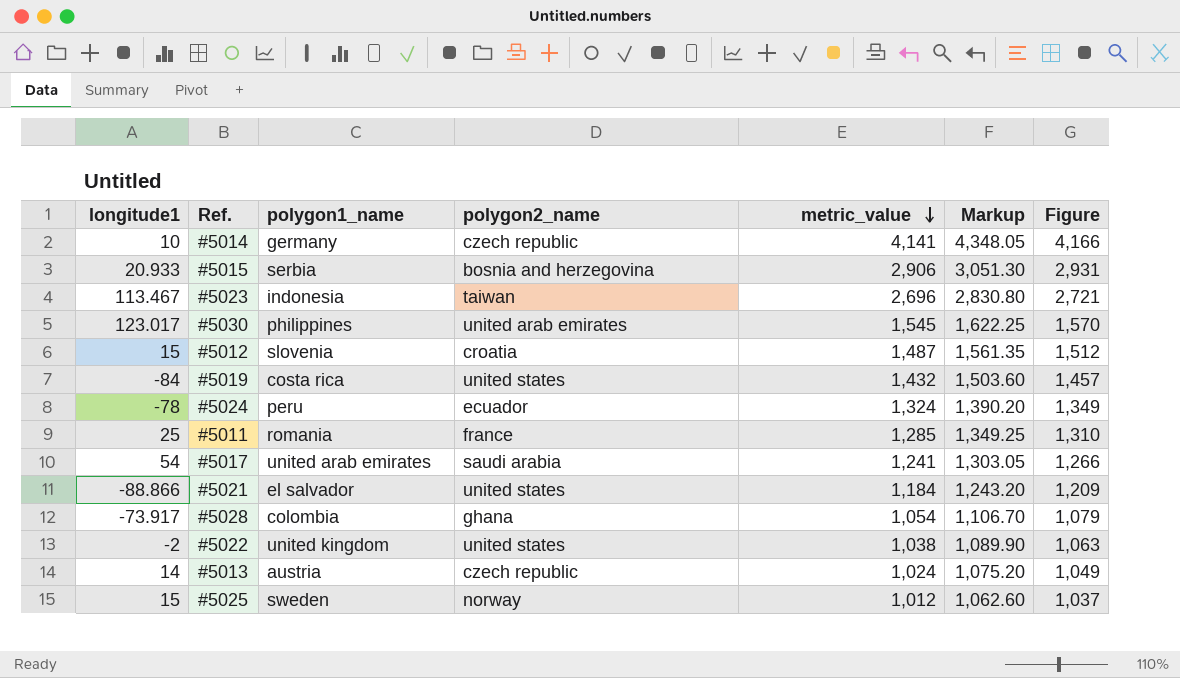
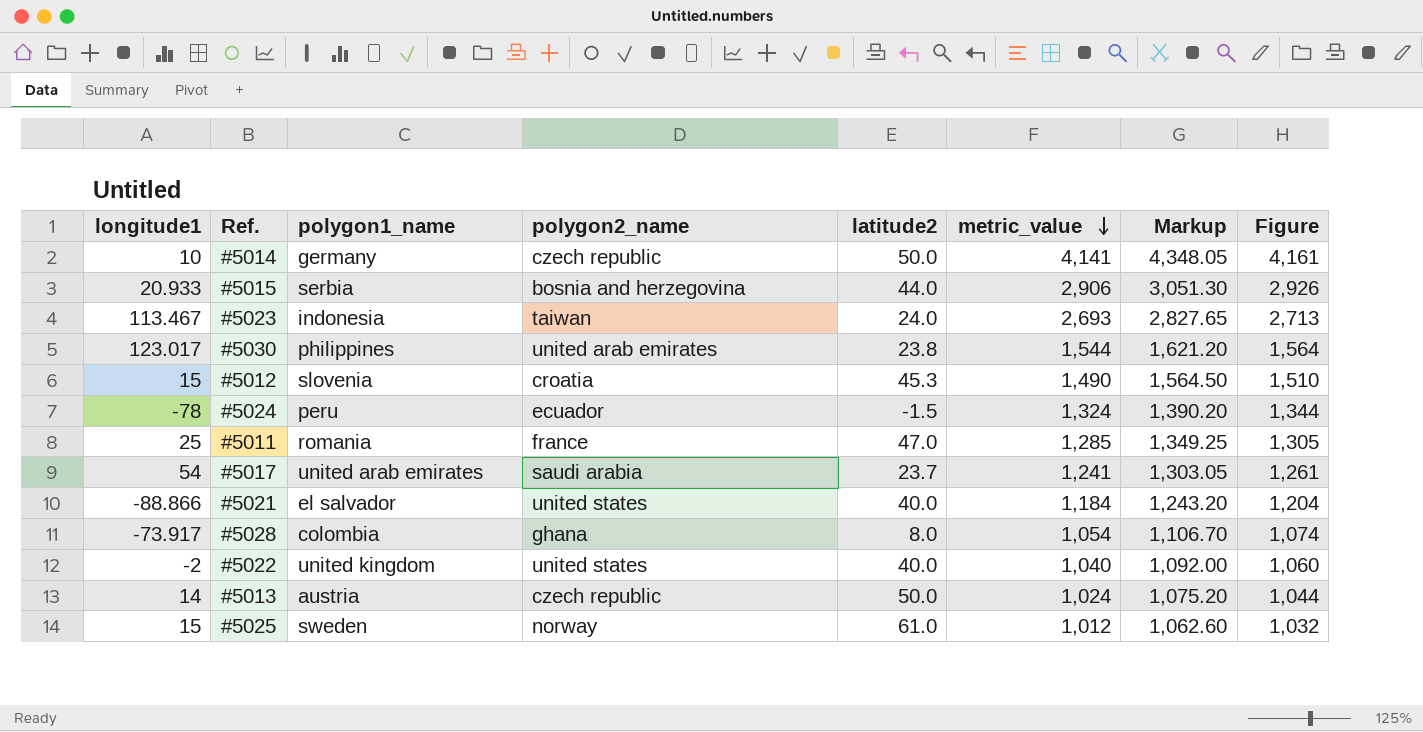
column latitude2 | position: none -> 5
column Figure | formula: [metric_value] + 25 -> [metric_value] + 20
row #5019: -84 | costa rica | united states | 1,432 | 1,503.60 | 1,457 -> none
#5023 | metric_value: 2,696 -> 2,693
#5023 | Markup: 2,830.80 -> 2,827.65
#5030 | metric_value: 1,545 -> 1,544
#5030 | Markup: 1,622.25 -> 1,621.20
#5012 | metric_value: 1,487 -> 1,490
#5012 | Markup: 1,561.35 -> 1,564.50
#5022 | metric_value: 1,038 -> 1,040
#5022 | Markup: 1,089.90 -> 1,092.00

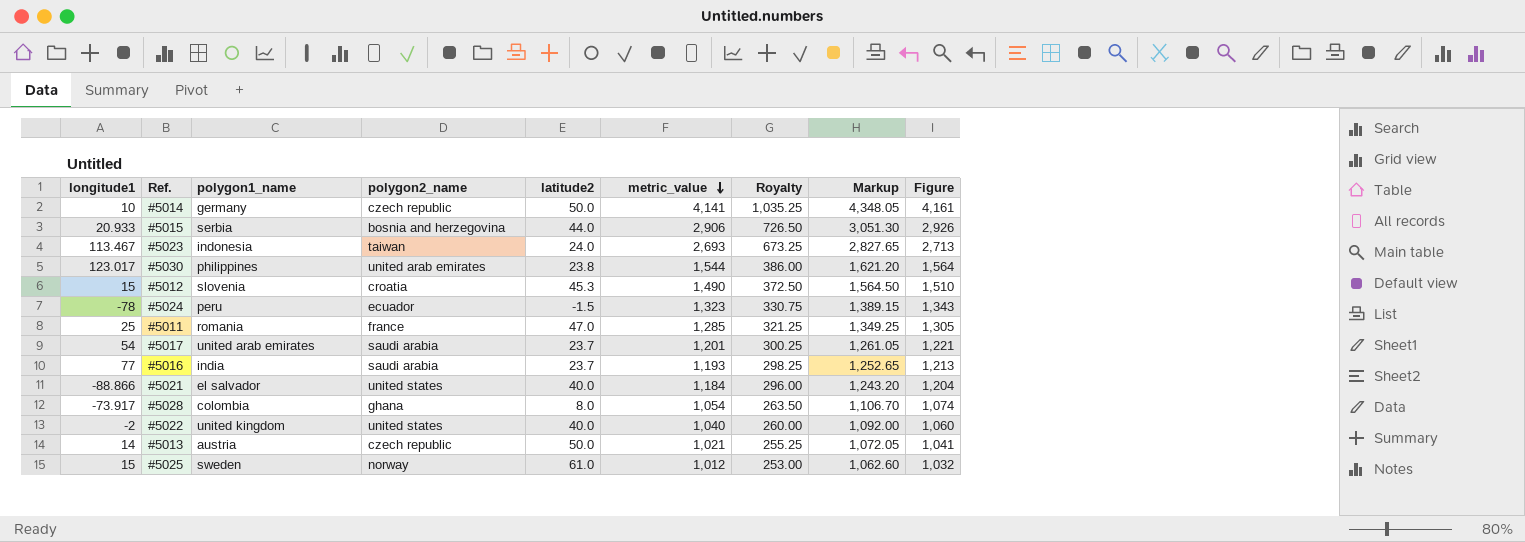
column Royalty | formula: none -> [metric_value] * 0.25
#5024 | metric_value: 1,324 -> 1,323
#5024 | Markup: 1,390.20 -> 1,389.15
#5024 | Figure: 1,344 -> 1,343
#5017 | metric_value: 1,241 -> 1,201
#5017 | Markup: 1,303.05 -> 1,261.05
#5017 | Figure: 1,261 -> 1,221
row #5016: none -> 77 | india | saudi arabia | 23.7 | 1,193 | 298.25 | 1,252.65 | 1,213
#5013 | metric_value: 1,024 -> 1,021
#5013 | Markup: 1,075.20 -> 1,072.05
#5013 | Figure: 1,044 -> 1,041

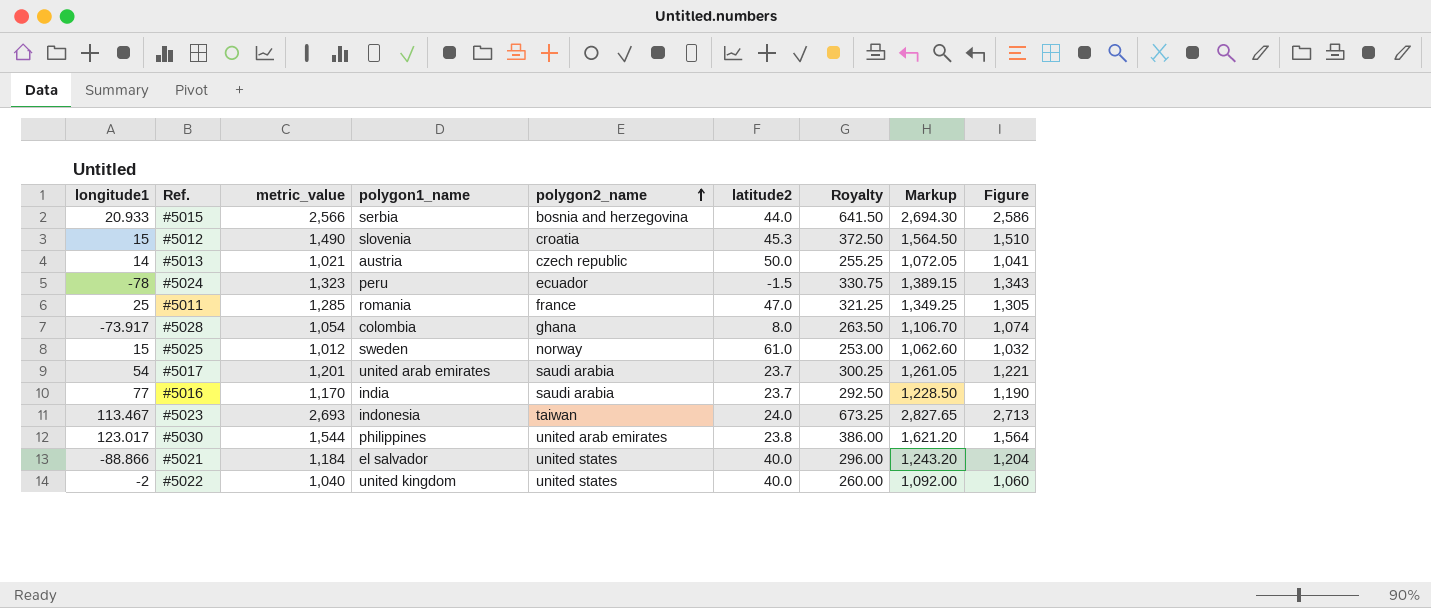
row order: metric_value descending -> polygon2_name ascending
column metric_value | position: 6 -> 3
row #5014: 10 | germany | czech republic | 50.0 | 4,141 | 1,035.25 | 4,348.05 | 4,161 -> none
#5015 | metric_value: 2,906 -> 2,566
#5015 | Royalty: 726.50 -> 641.50
#5015 | Markup: 3,051.30 -> 2,694.30
#5015 | Figure: 2,926 -> 2,586
#5016 | metric_value: 1,193 -> 1,170
#5016 | Royalty: 298.25 -> 292.50
#5016 | Markup: 1,252.65 -> 1,228.50
#5016 | Figure: 1,213 -> 1,190

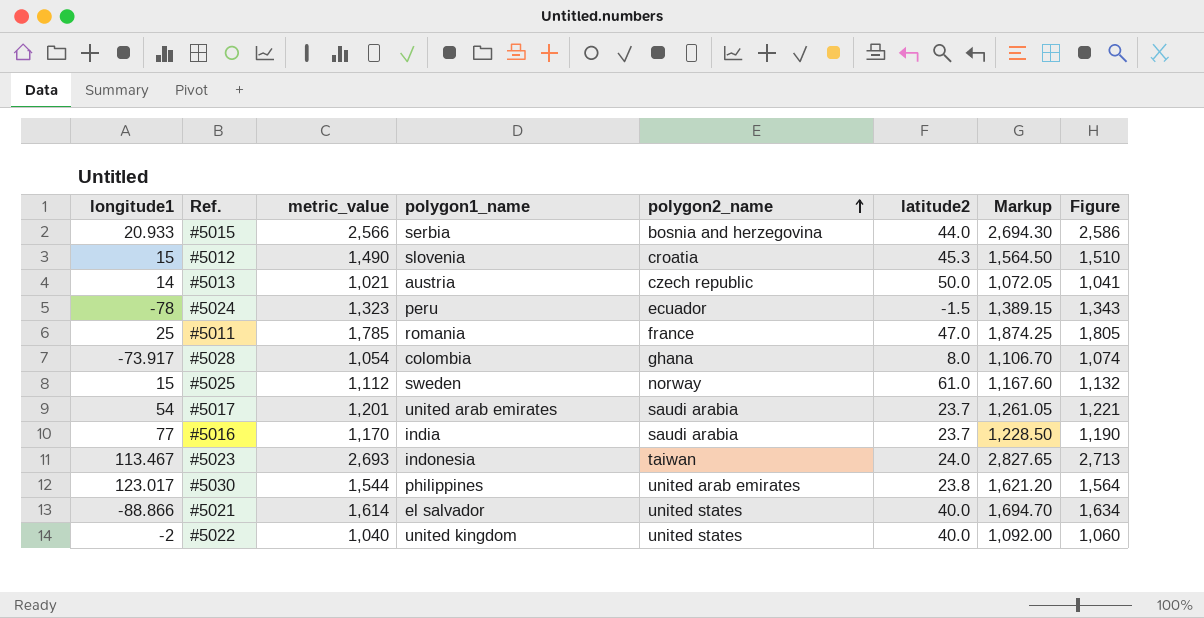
column Royalty | formula: [metric_value] * 0.25 -> none
#5011 | metric_value: 1,285 -> 1,785
#5011 | Markup: 1,349.25 -> 1,874.25
#5011 | Figure: 1,305 -> 1,805
#5025 | metric_value: 1,012 -> 1,112
#5025 | Markup: 1,062.60 -> 1,167.60
#5025 | Figure: 1,032 -> 1,132
#5021 | metric_value: 1,184 -> 1,614
#5021 | Markup: 1,243.20 -> 1,694.70
#5021 | Figure: 1,204 -> 1,634

